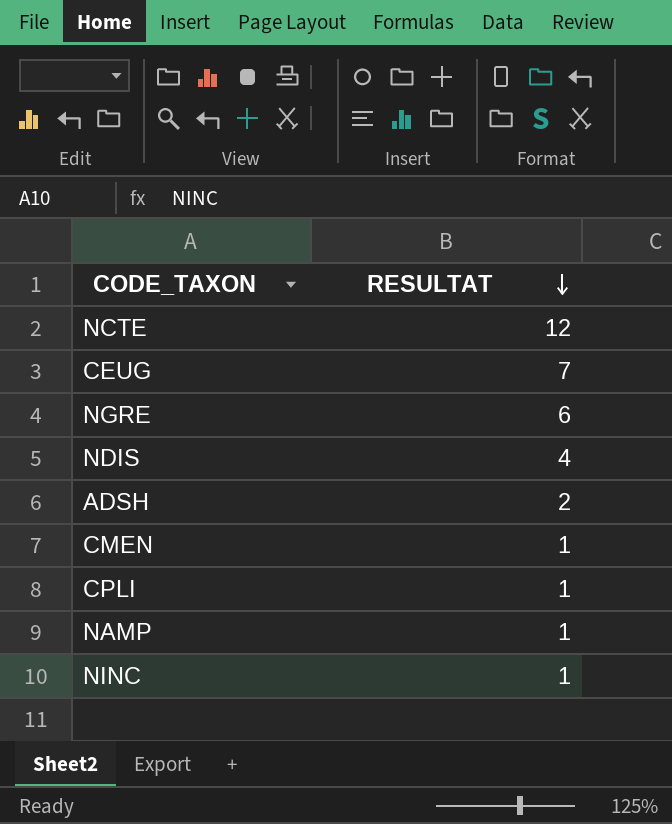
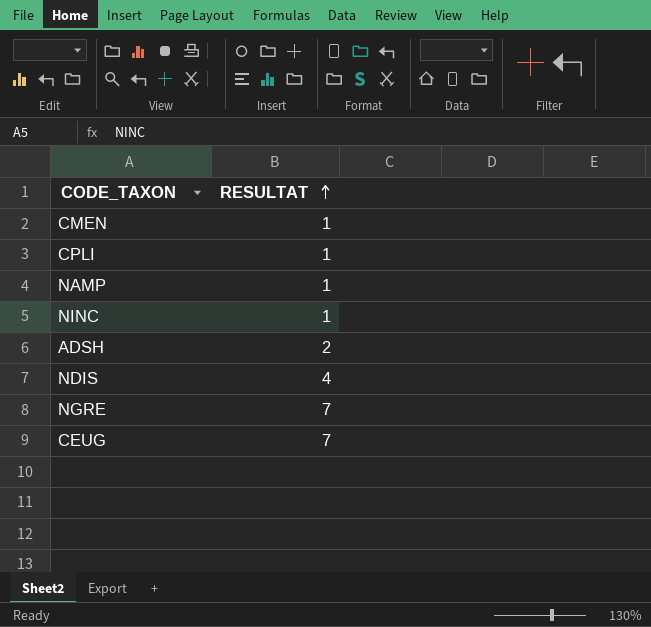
row order: RESULTAT descending -> RESULTAT ascending
row NCTE: 12 -> none
NGRE | RESULTAT: 6 -> 7

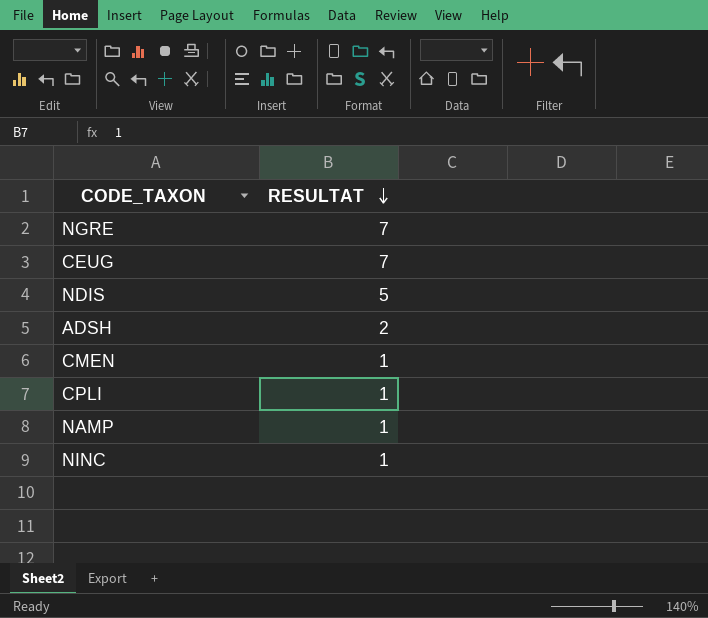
row order: RESULTAT ascending -> RESULTAT descending
NDIS | RESULTAT: 4 -> 5

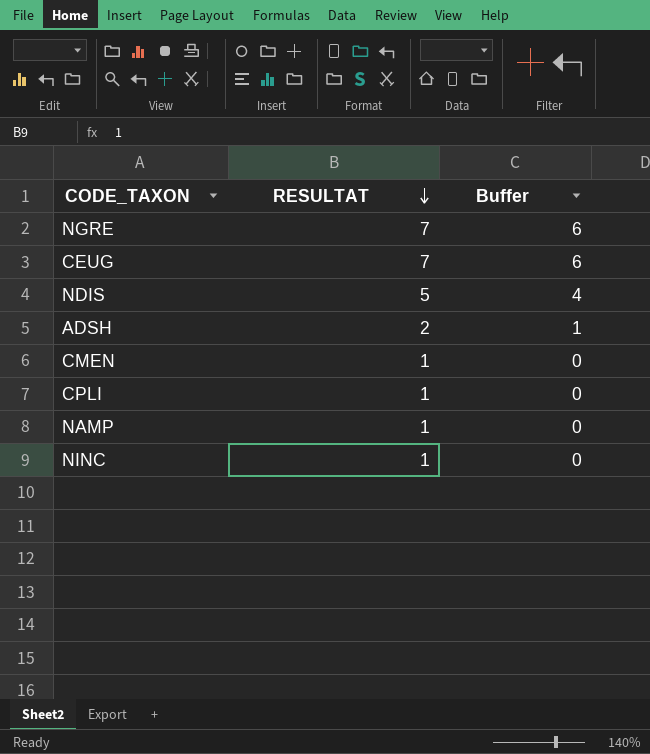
column Buffer | formula: none -> [RESULTAT] - 1

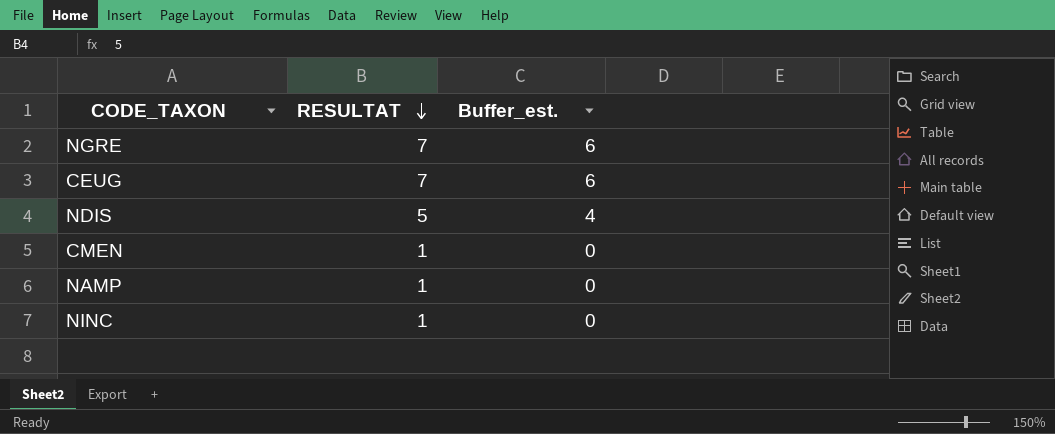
column name: Buffer -> Buffer_est.
row ADSH: 2 | 1 -> none
row CPLI: 1 | 0 -> none

